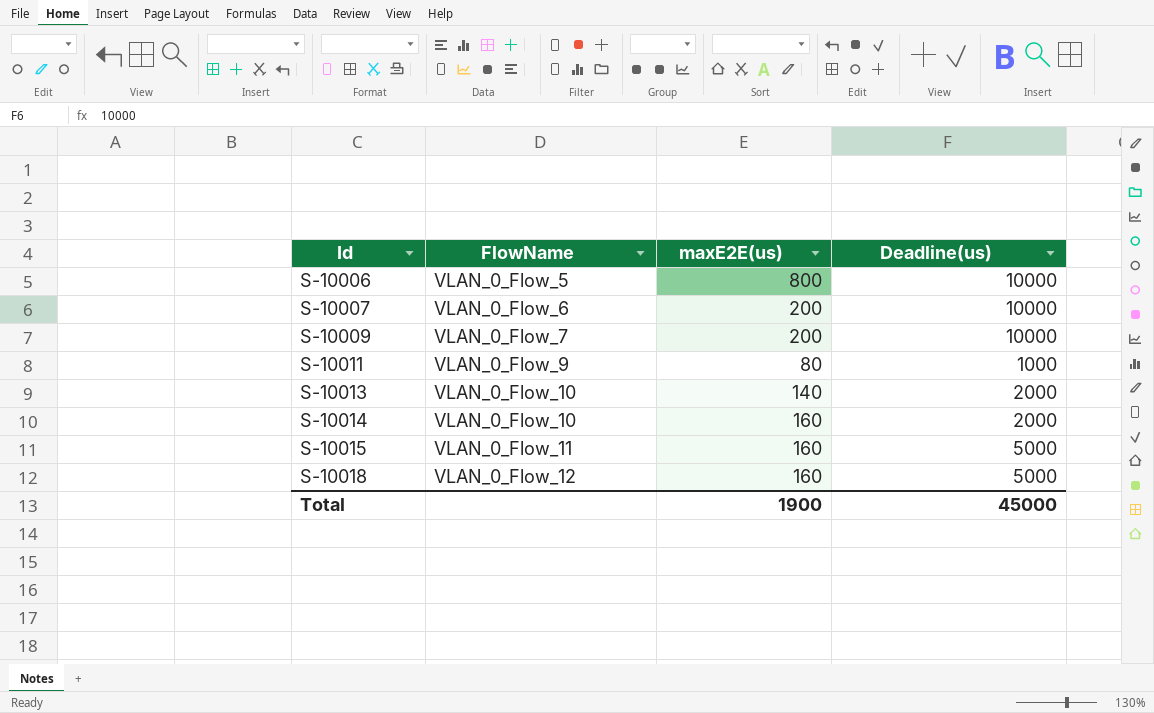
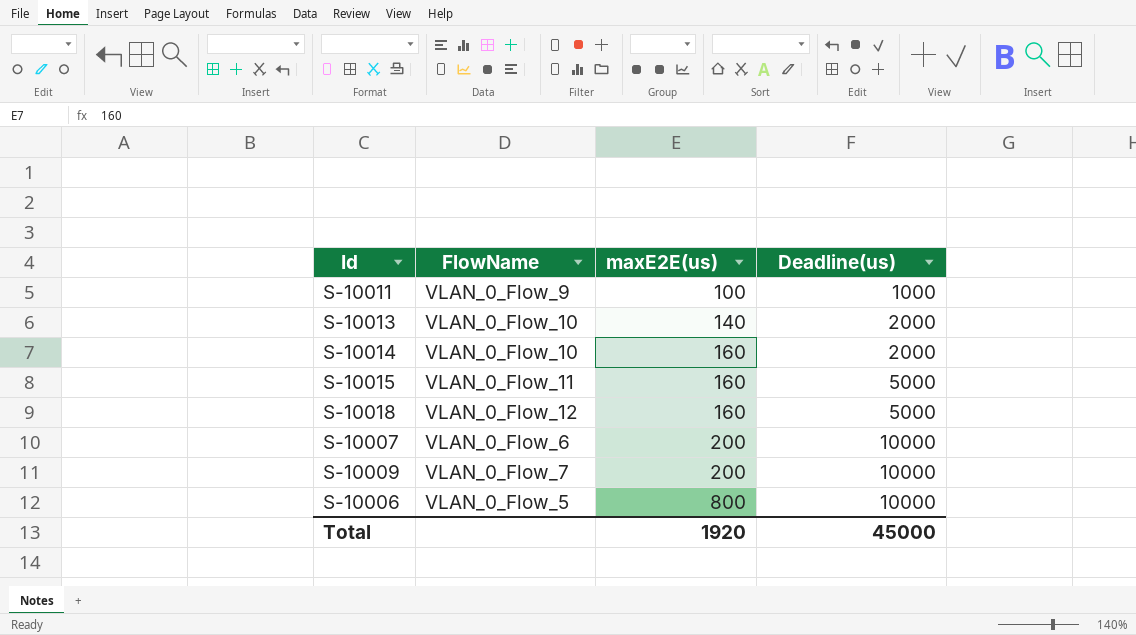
row order: Id ascending -> maxE2E(us) ascending
S-10011 | maxE2E(us): 80 -> 100
Total | maxE2E(us): 1900 -> 1920

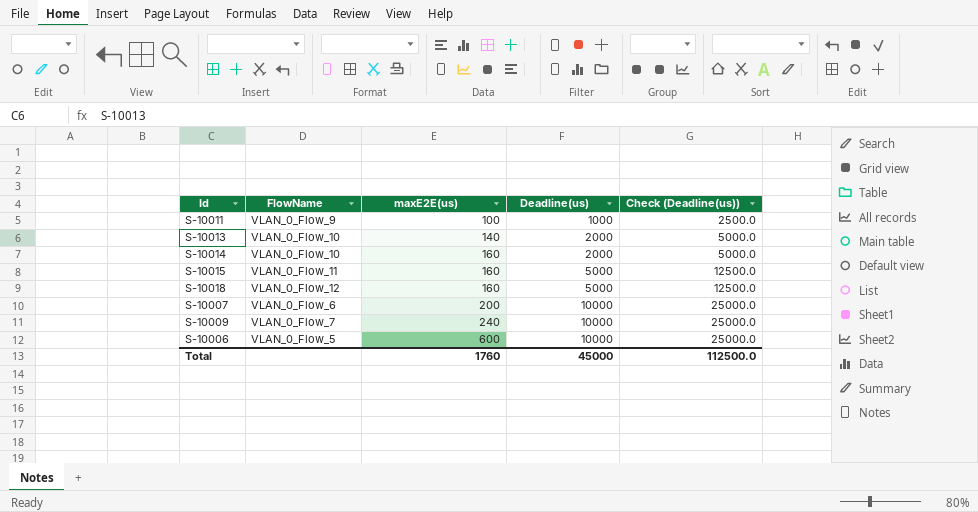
column Check (Deadline(us)) | formula: none -> [Deadline(us)] * 2.5
S-10009 | maxE2E(us): 200 -> 240
S-10006 | maxE2E(us): 800 -> 600
Total | maxE2E(us): 1920 -> 1760

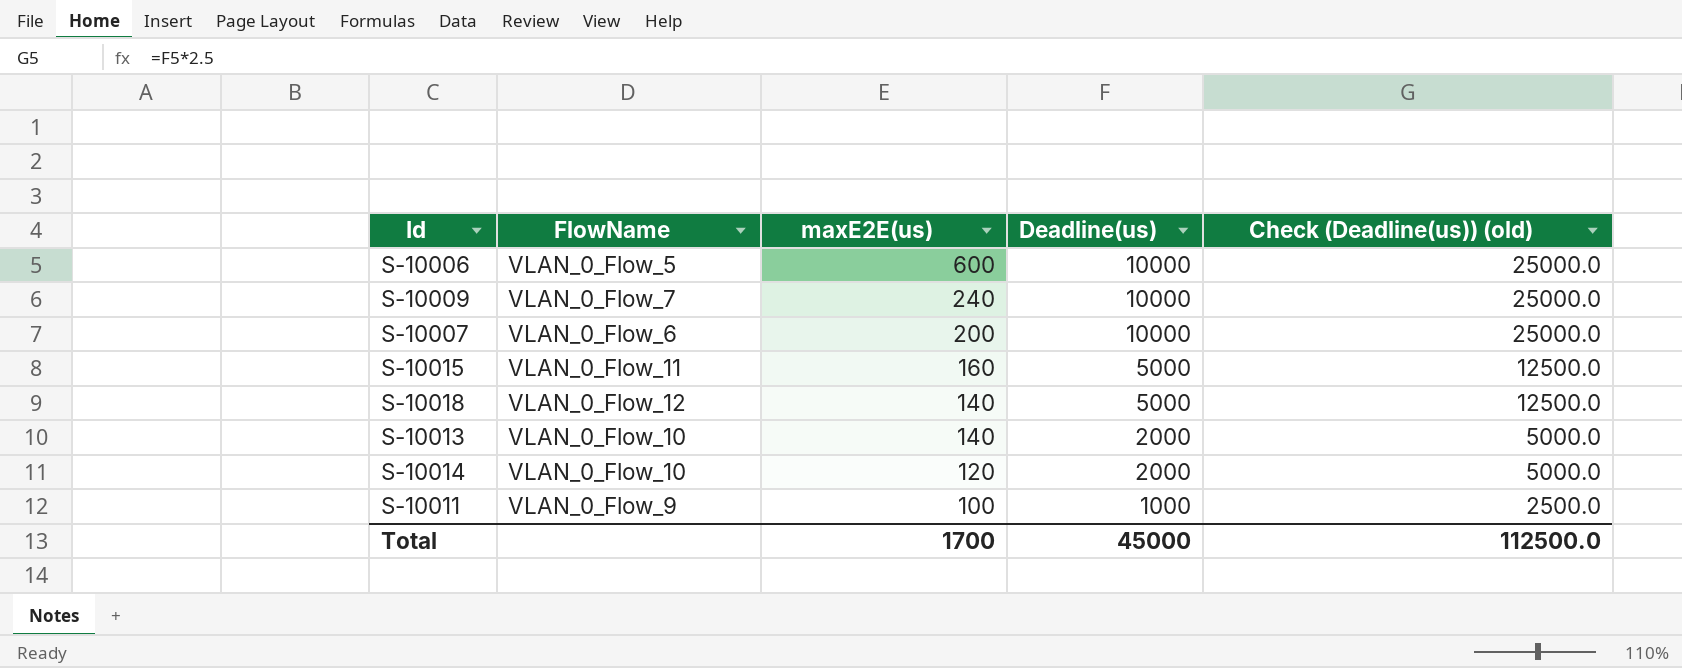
row order: maxE2E(us) ascending -> maxE2E(us) descending
column name: Check (Deadline(us)) -> Check (Deadline(us)) (old)
S-10018 | maxE2E(us): 160 -> 140
S-10014 | maxE2E(us): 160 -> 120
Total | maxE2E(us): 1760 -> 1700

